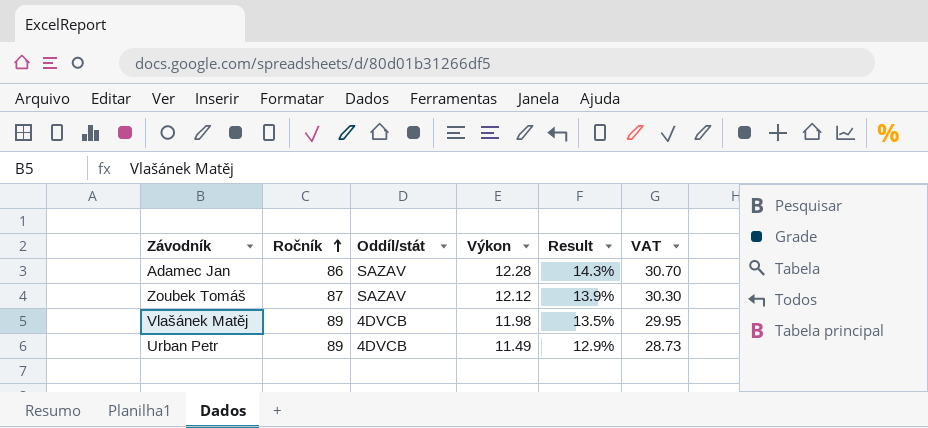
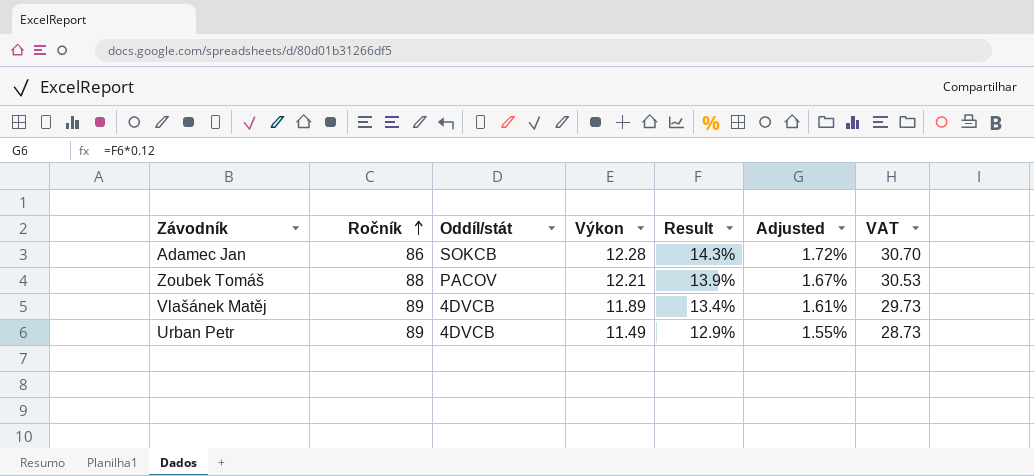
column Adjusted | formula: none -> [Result] * 0.12
Adamec Jan | Oddíl/stát: SAZAV -> SOKCB
Zoubek Tomáš | Ročník: 87 -> 88
Zoubek Tomáš | Oddíl/stát: SAZAV -> PACOV
Zoubek Tomáš | Výkon: 12.12 -> 12.21
Zoubek Tomáš | VAT: 30.30 -> 30.53
Vlašánek Matěj | Výkon: 11.98 -> 11.89
Vlašánek Matěj | Result: 13.5% -> 13.4%
Vlašánek Matěj | VAT: 29.95 -> 29.73

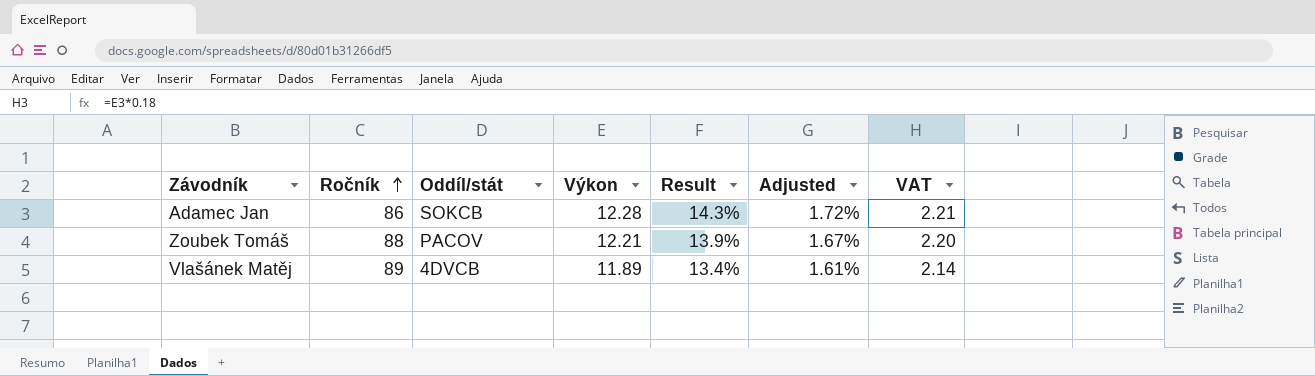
column VAT | formula: [Výkon] * 2.5 -> [Výkon] * 0.18
row Urban Petr: 89 | 4DVCB | 11.49 | 12.9% | 1.55% | 28.73 -> none

